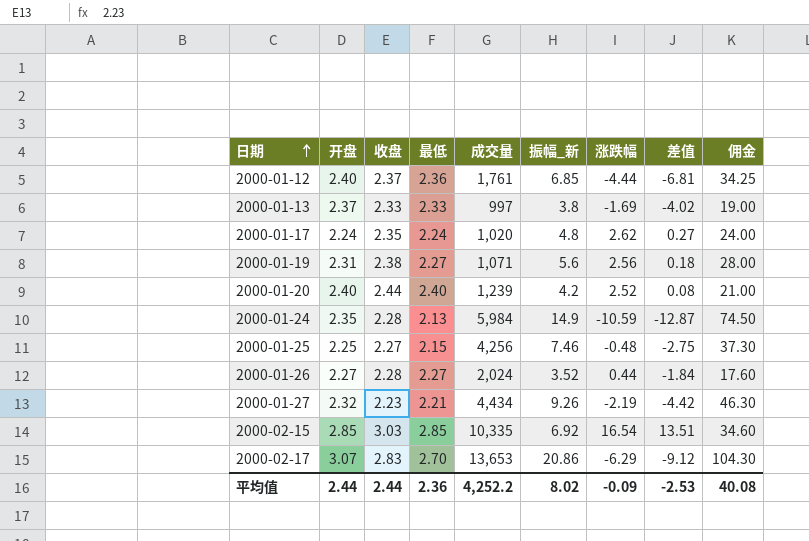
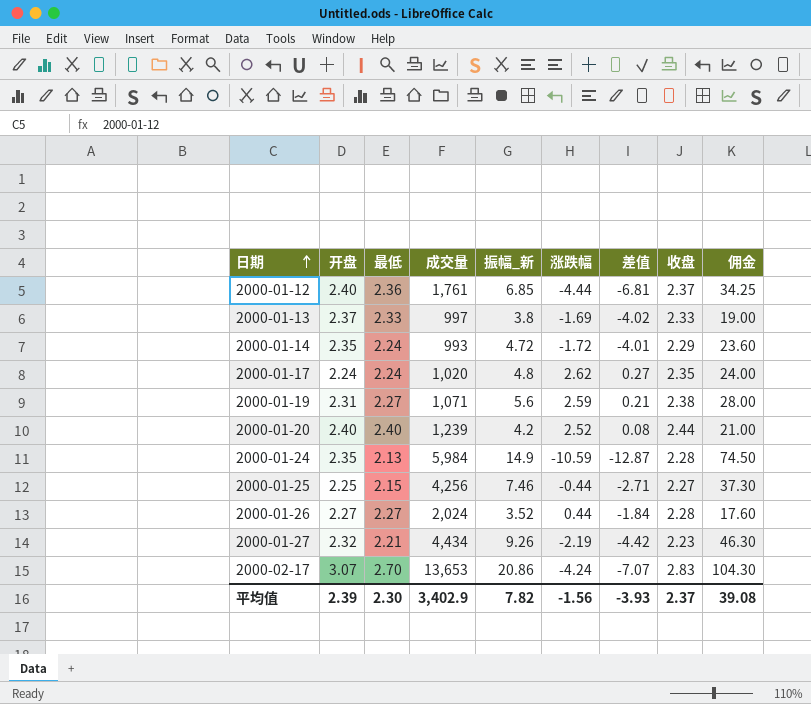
column 收盘 | position: 3 -> 8
row 2000-02-15: 2.85 | 3.03 | 2.85 | 10,335 | 6.92 | 16.54 | 13.51 | 34.60 -> none
row 2000-01-14: none -> 2.35 | 2.24 | 993 | 4.72 | -1.72 | -4.01 | 2.29 | 23.60
2000-01-19 | 涨跌幅: 2.56 -> 2.59
2000-01-19 | 差值: 0.18 -> 0.21
2000-01-25 | 涨跌幅: -0.48 -> -0.44
2000-01-25 | 差值: -2.75 -> -2.71
2000-02-17 | 涨跌幅: -6.29 -> -4.24
2000-02-17 | 差值: -9.12 -> -7.07
平均值 | 开盘: 2.44 -> 2.39
平均值 | 最低: 2.36 -> 2.30
平均值 | 成交量: 4,252.2 -> 3,402.9
平均值 | 振幅_新: 8.02 -> 7.82
平均值 | 涨跌幅: -0.09 -> -1.56
平均值 | 差值: -2.53 -> -3.93
平均值 | 收盘: 2.44 -> 2.37
平均值 | 佣金: 40.08 -> 39.08

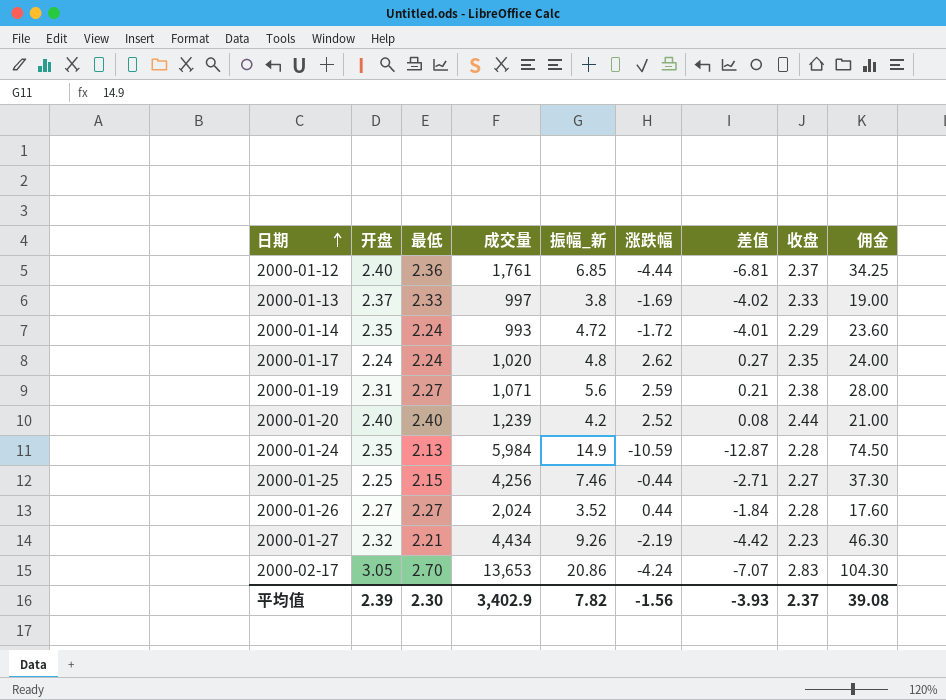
2000-02-17 | 开盘: 3.07 -> 3.05

